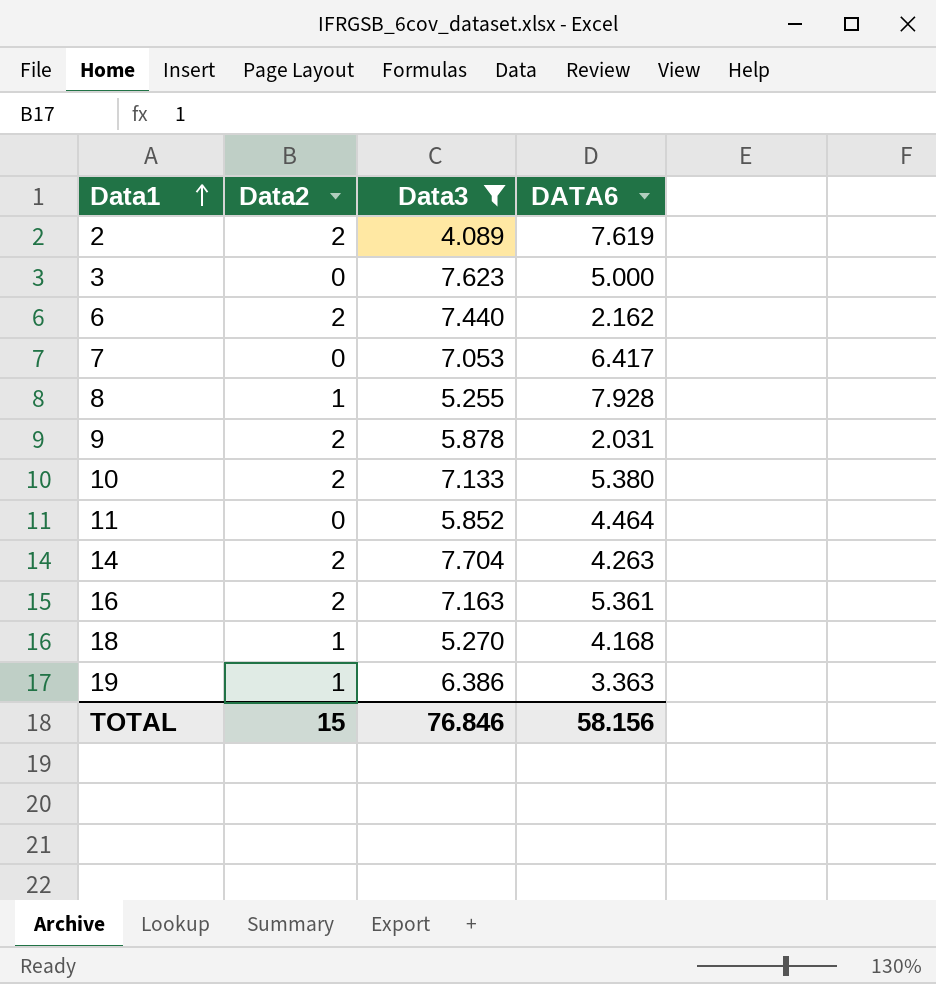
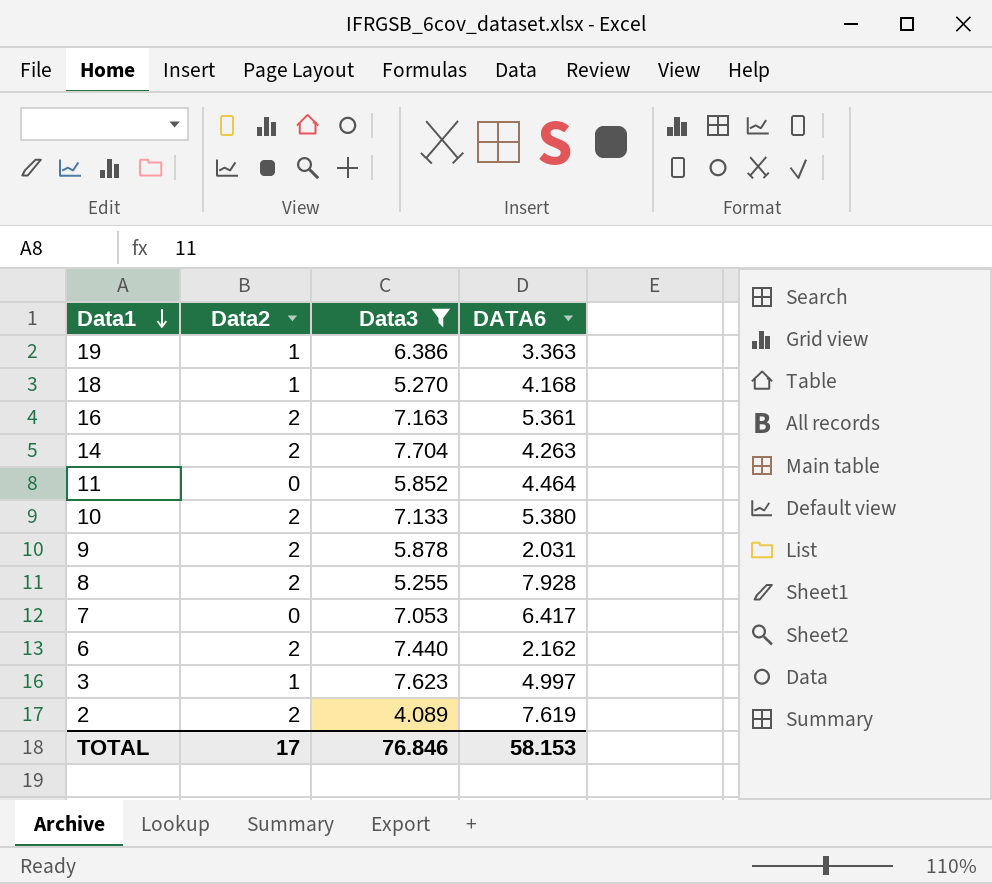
row order: Data1 ascending -> Data1 descending
8 | Data2: 1 -> 2
3 | Data2: 0 -> 1
3 | DATA6: 5.000 -> 4.997
TOTAL | Data2: 15 -> 17
TOTAL | DATA6: 58.156 -> 58.153

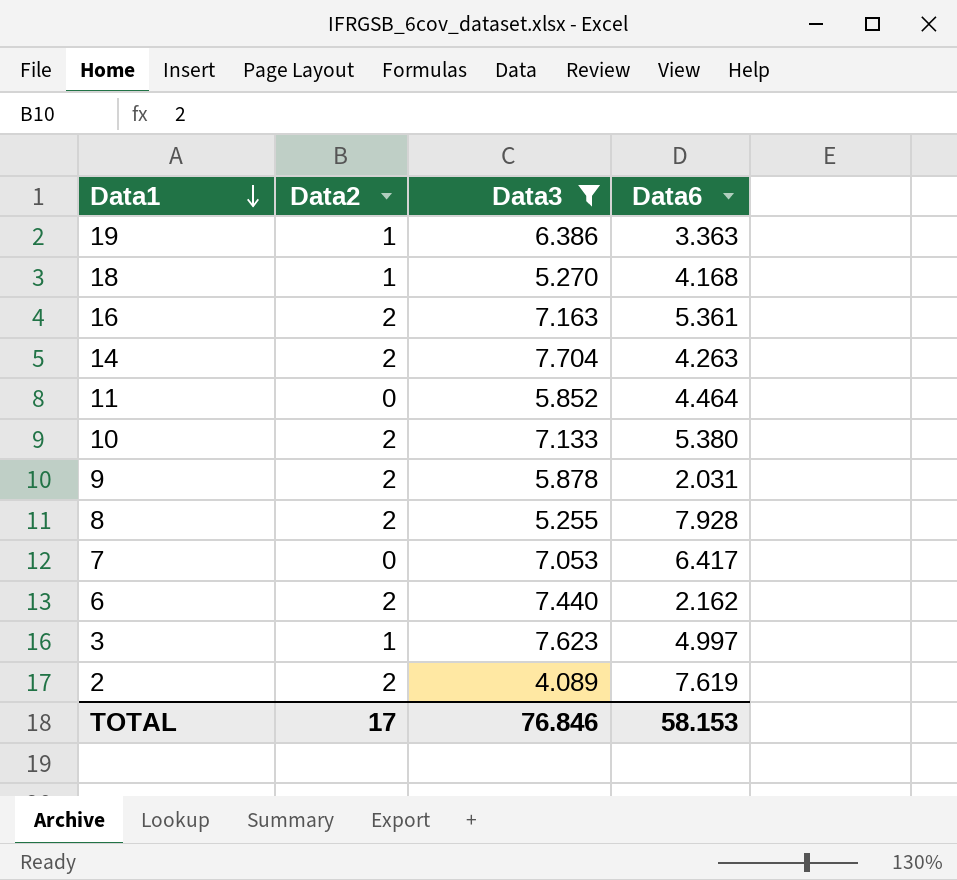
column name: DATA6 -> Data6

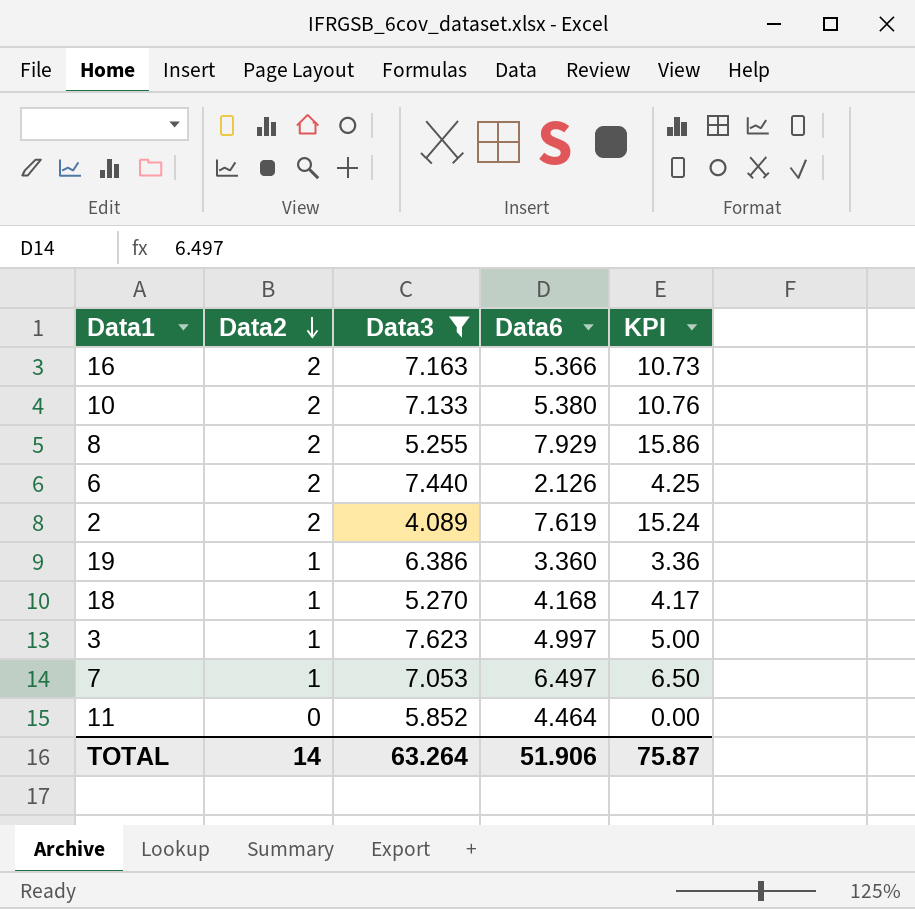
row order: Data1 descending -> Data2 descending
column KPI | formula: none -> [Data2] * [Data6]
row 14: 2 | 7.704 | 4.263 -> none
row 9: 2 | 5.878 | 2.031 -> none
16 | Data6: 5.361 -> 5.366
8 | Data6: 7.928 -> 7.929
6 | Data6: 2.162 -> 2.126
19 | Data6: 3.363 -> 3.360
7 | Data2: 0 -> 1
7 | Data6: 6.417 -> 6.497
TOTAL | Data2: 17 -> 14
TOTAL | Data3: 76.846 -> 63.264
TOTAL | Data6: 58.153 -> 51.906

